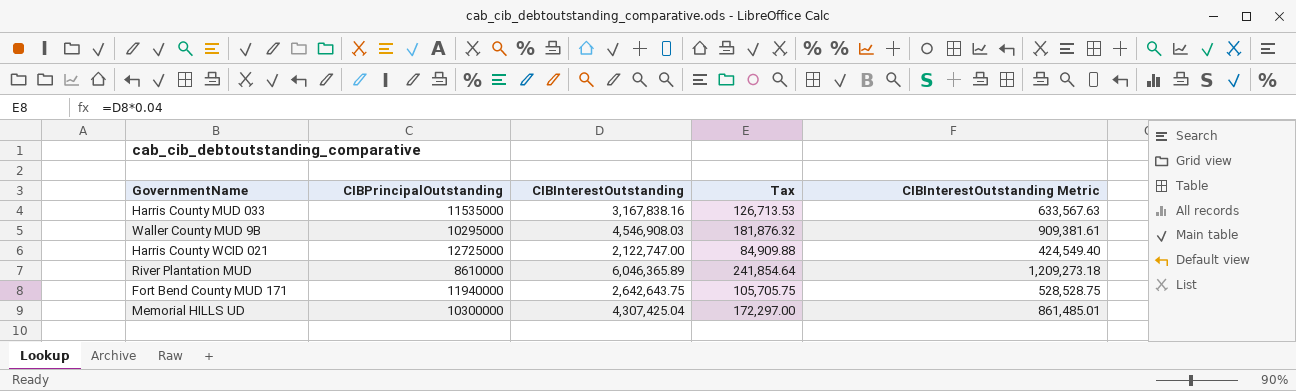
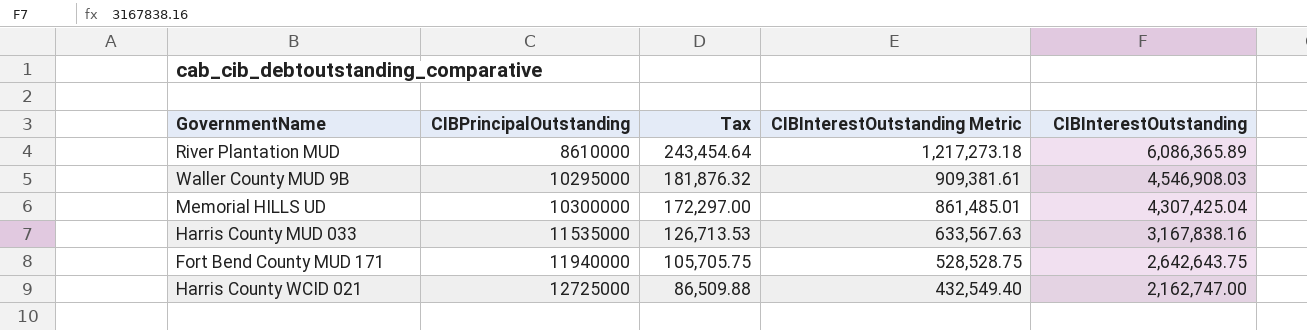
row order: none -> CIBPrincipalOutstanding ascending
column CIBInterestOutstanding | position: 3 -> 5
River Plantation MUD | Tax: 241,854.64 -> 243,454.64
River Plantation MUD | CIBInterestOutstanding Metric: 1,209,273.18 -> 1,217,273.18
River Plantation MUD | CIBInterestOutstanding: 6,046,365.89 -> 6,086,365.89
Harris County WCID 021 | Tax: 84,909.88 -> 86,509.88
Harris County WCID 021 | CIBInterestOutstanding Metric: 424,549.40 -> 432,549.40
Harris County WCID 021 | CIBInterestOutstanding: 2,122,747.00 -> 2,162,747.00

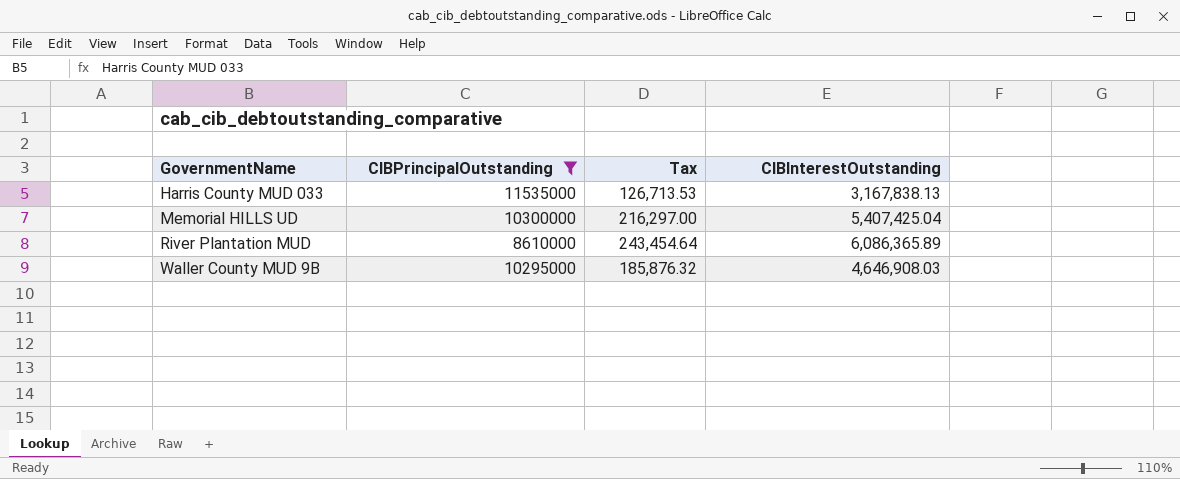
filter: none -> CIBPrincipalOutstanding <= 11535000
row order: CIBPrincipalOutstanding ascending -> GovernmentName ascending
column CIBInterestOutstanding Metric | formula: [CIBInterestOutstanding] * 0.2 -> none
Harris County MUD 033 | CIBInterestOutstanding: 3,167,838.16 -> 3,167,838.13
Memorial HILLS UD | Tax: 172,297.00 -> 216,297.00
Memorial HILLS UD | CIBInterestOutstanding: 4,307,425.04 -> 5,407,425.04
Waller County MUD 9B | Tax: 181,876.32 -> 185,876.32
Waller County MUD 9B | CIBInterestOutstanding: 4,546,908.03 -> 4,646,908.03

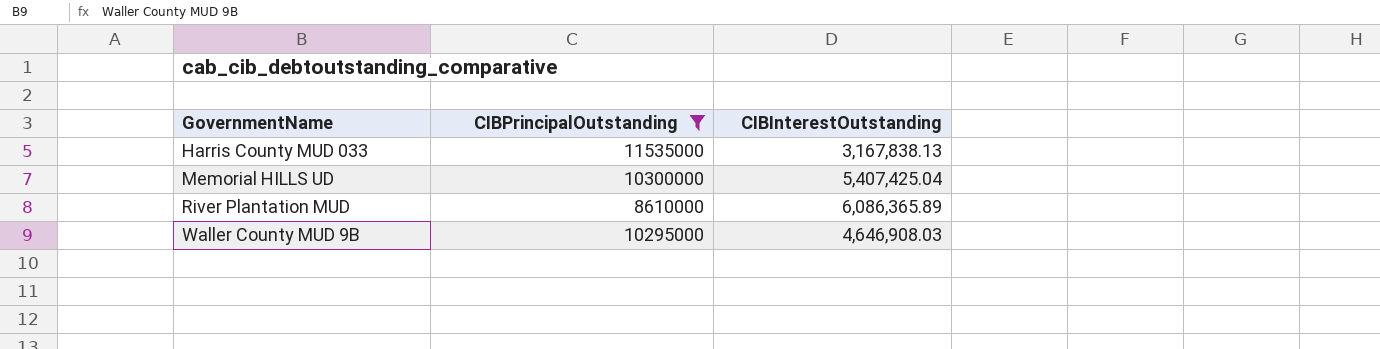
column Tax | formula: [CIBInterestOutstanding] * 0.04 -> none

